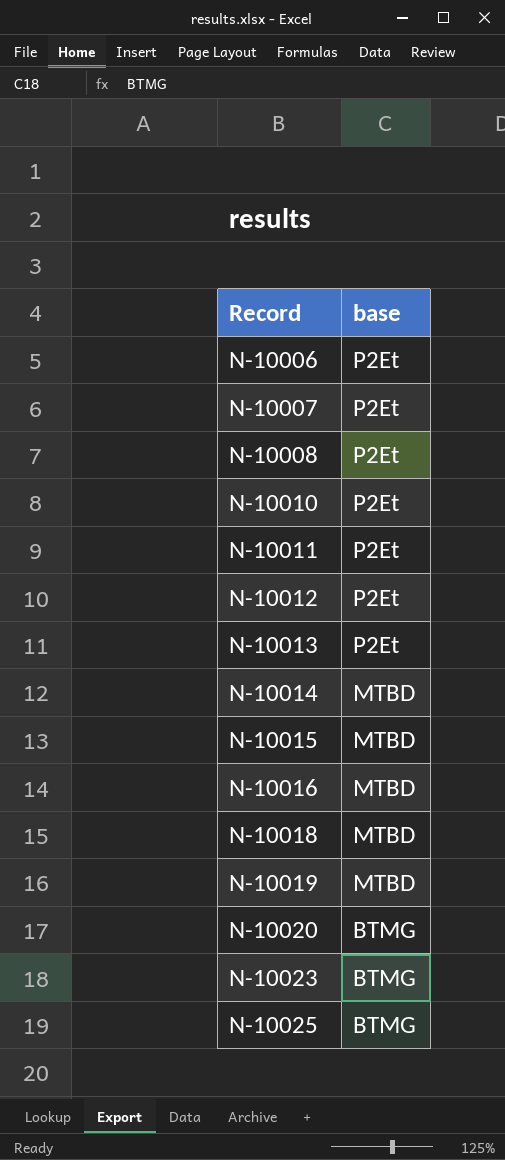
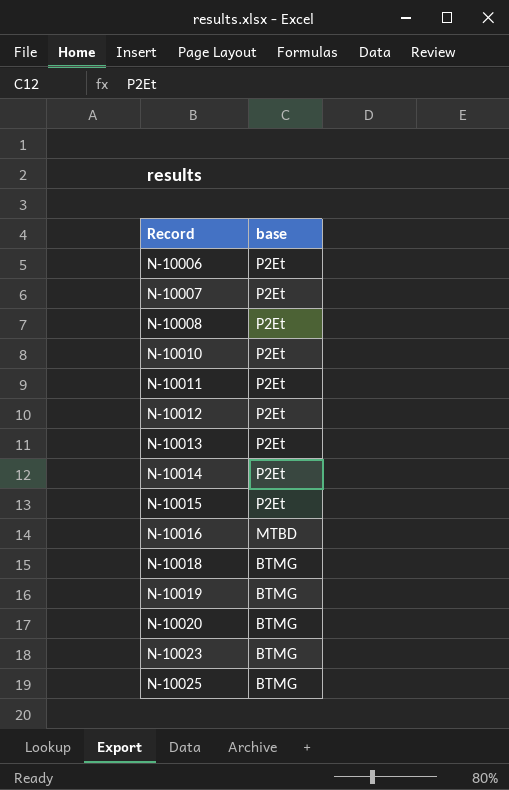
N-10014 | base: MTBD -> P2Et
N-10015 | base: MTBD -> P2Et
N-10018 | base: MTBD -> BTMG
N-10019 | base: MTBD -> BTMG

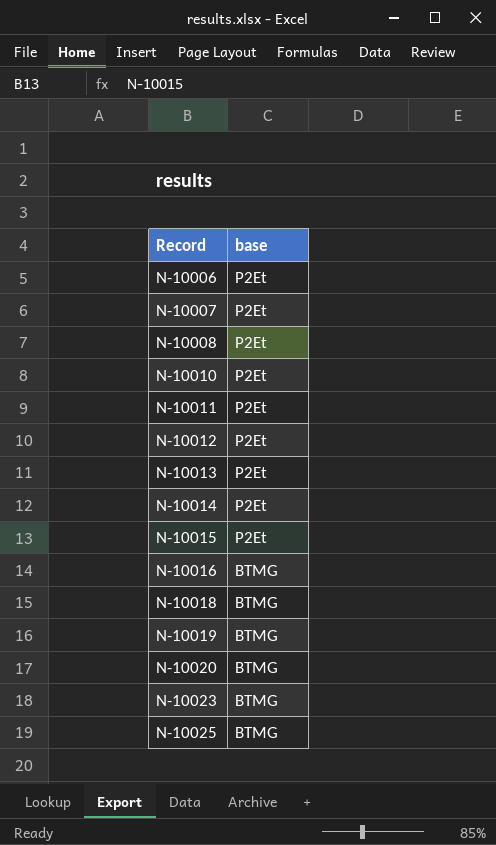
N-10016 | base: MTBD -> BTMG

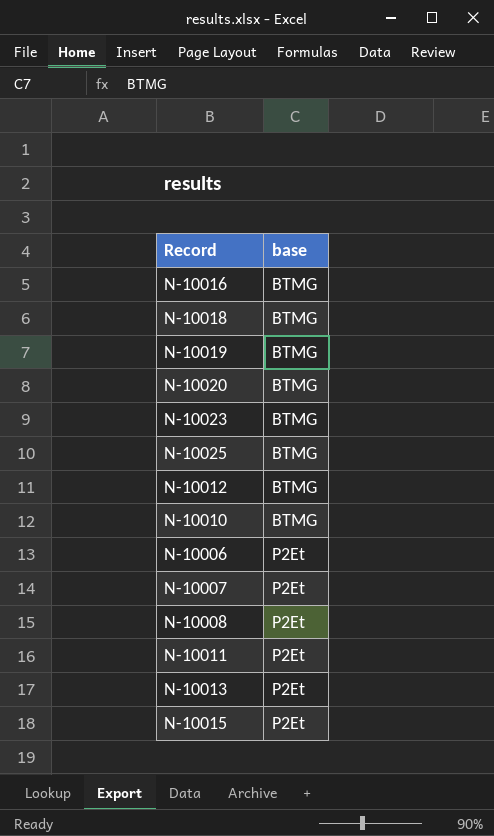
row order: Record ascending -> base ascending
row N-10014: P2Et -> none
N-10012 | base: P2Et -> BTMG
N-10010 | base: P2Et -> BTMG

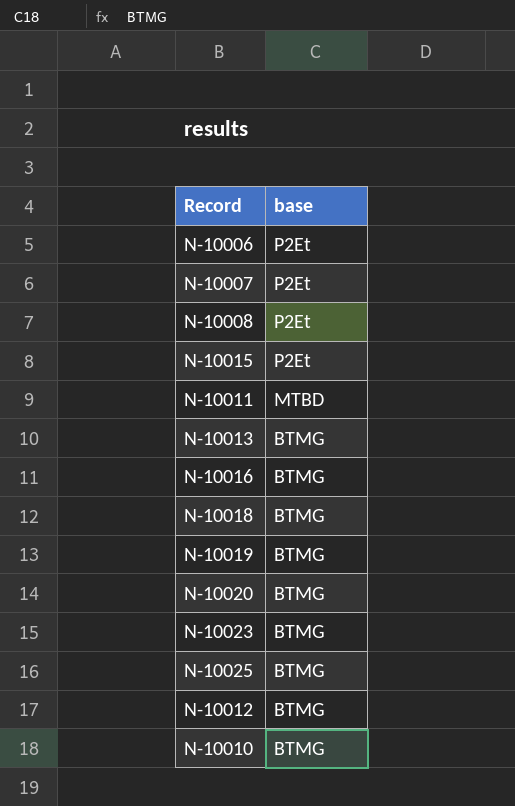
row order: base ascending -> base descending
N-10011 | base: P2Et -> MTBD
N-10013 | base: P2Et -> BTMG

